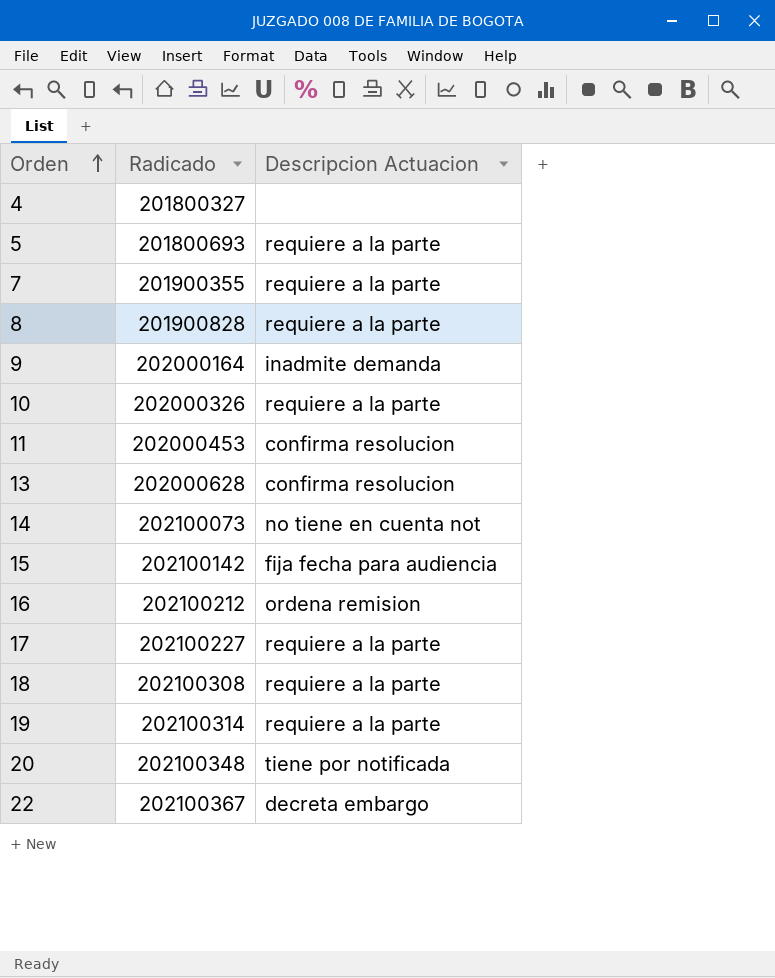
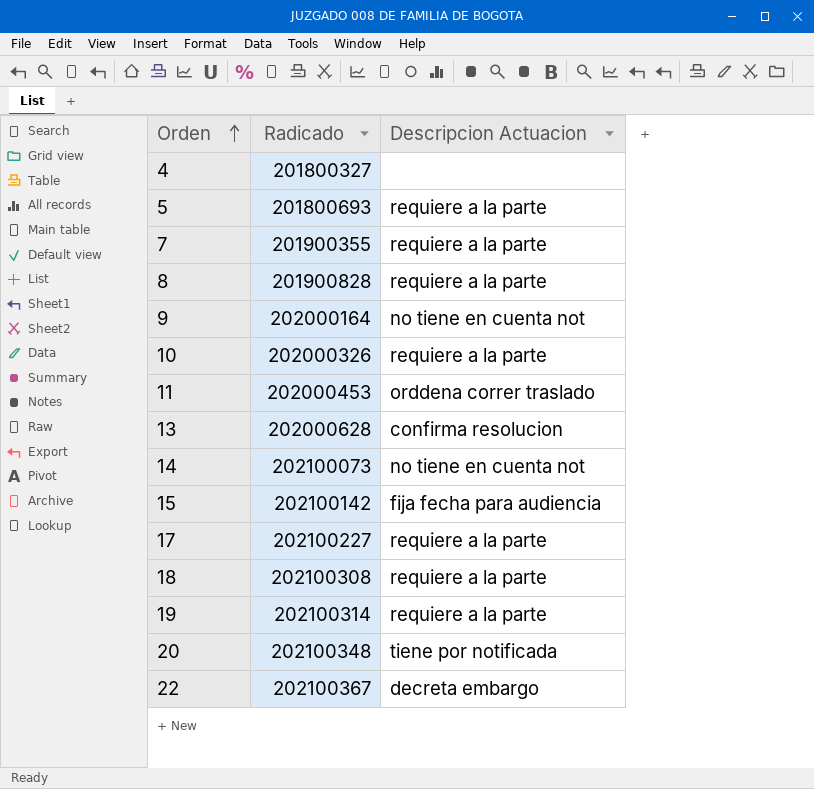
row 16: 202100212 | ordena remision -> none
9 | Descripcion Actuacion: inadmite demanda -> no tiene en cuenta not
11 | Descripcion Actuacion: confirma resolucion -> orddena correr traslado

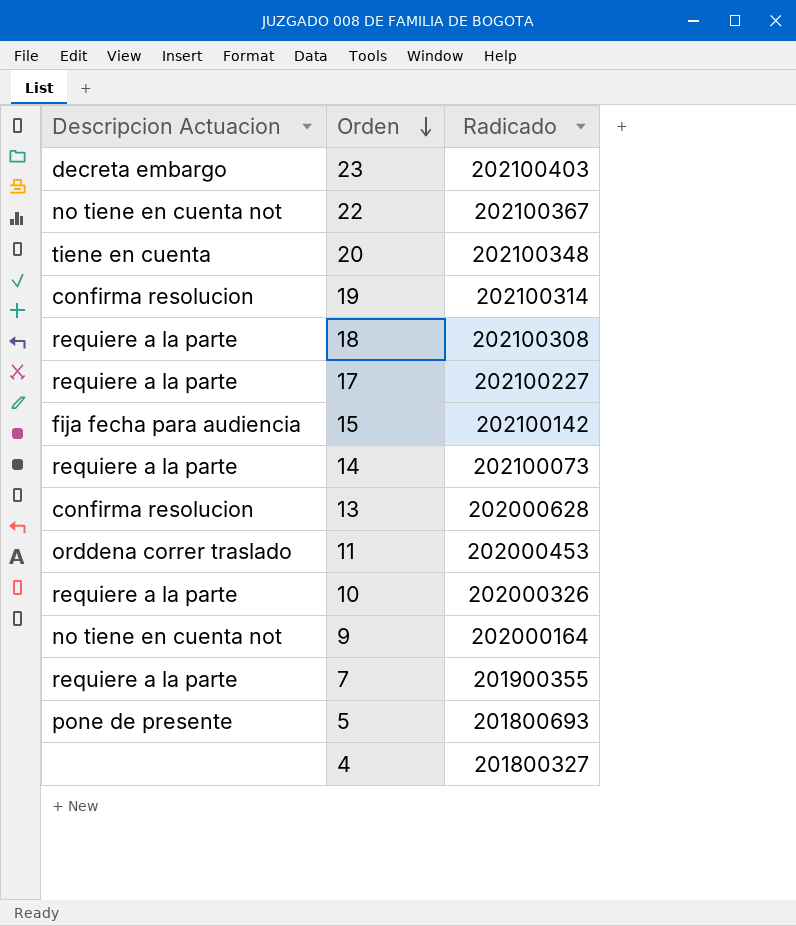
row order: Orden ascending -> Orden descending
column Descripcion Actuacion | position: 3 -> 1
row 8: 201900828 | requiere a la parte -> none
row 23: none -> decreta embargo | 202100403
22 | Descripcion Actuacion: decreta embargo -> no tiene en cuenta not
20 | Descripcion Actuacion: tiene por notificada -> tiene en cuenta
19 | Descripcion Actuacion: requiere a la parte -> confirma resolucion
14 | Descripcion Actuacion: no tiene en cuenta not -> requiere a la parte
5 | Descripcion Actuacion: requiere a la parte -> pone de presente

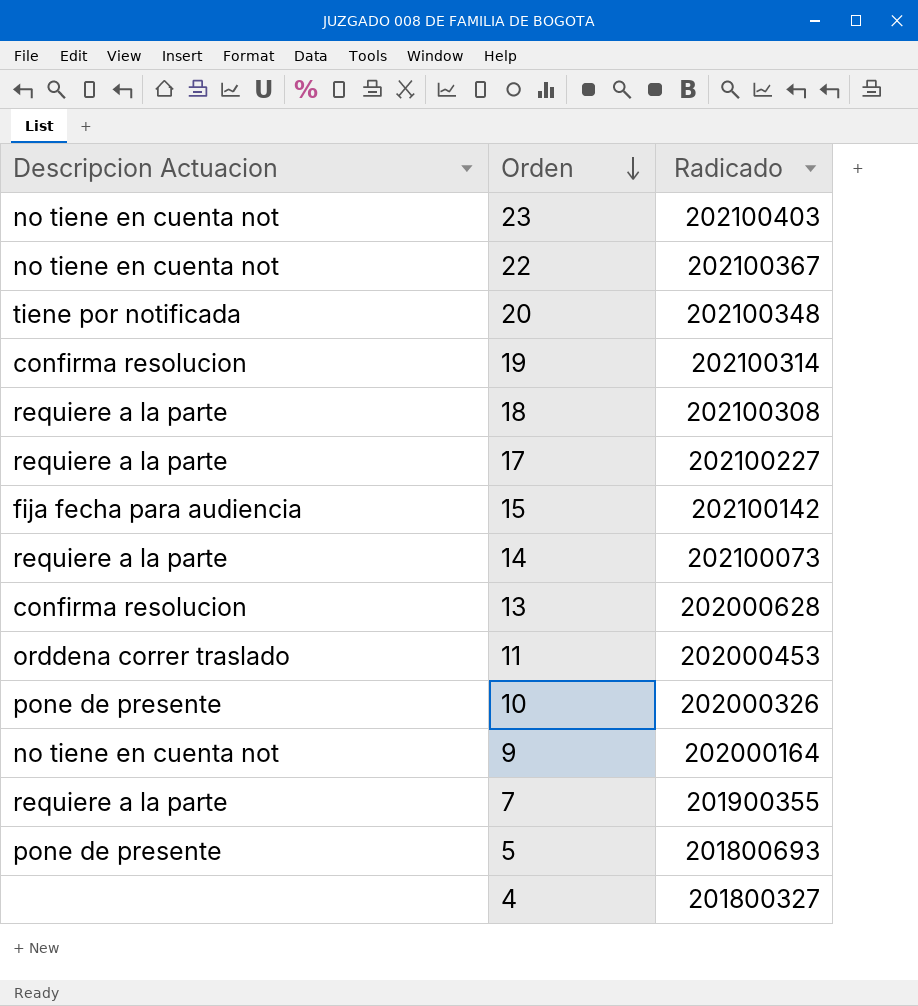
23 | Descripcion Actuacion: decreta embargo -> no tiene en cuenta not
20 | Descripcion Actuacion: tiene en cuenta -> tiene por notificada
10 | Descripcion Actuacion: requiere a la parte -> pone de presente

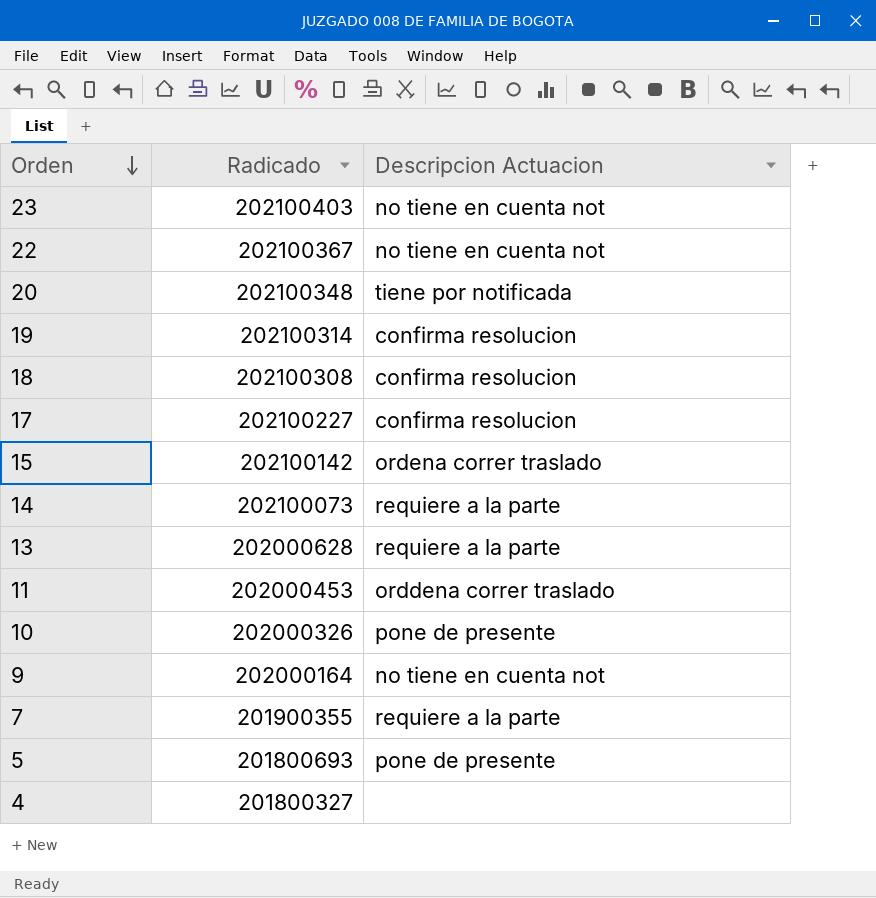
column Descripcion Actuacion | position: 1 -> 3
18 | Descripcion Actuacion: requiere a la parte -> confirma resolucion
17 | Descripcion Actuacion: requiere a la parte -> confirma resolucion
15 | Descripcion Actuacion: fija fecha para audiencia -> ordena correr traslado
13 | Descripcion Actuacion: confirma resolucion -> requiere a la parte

